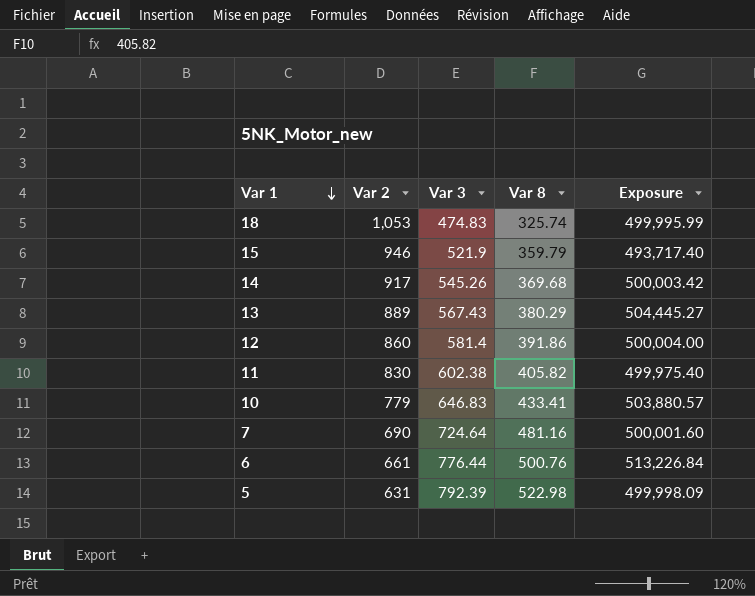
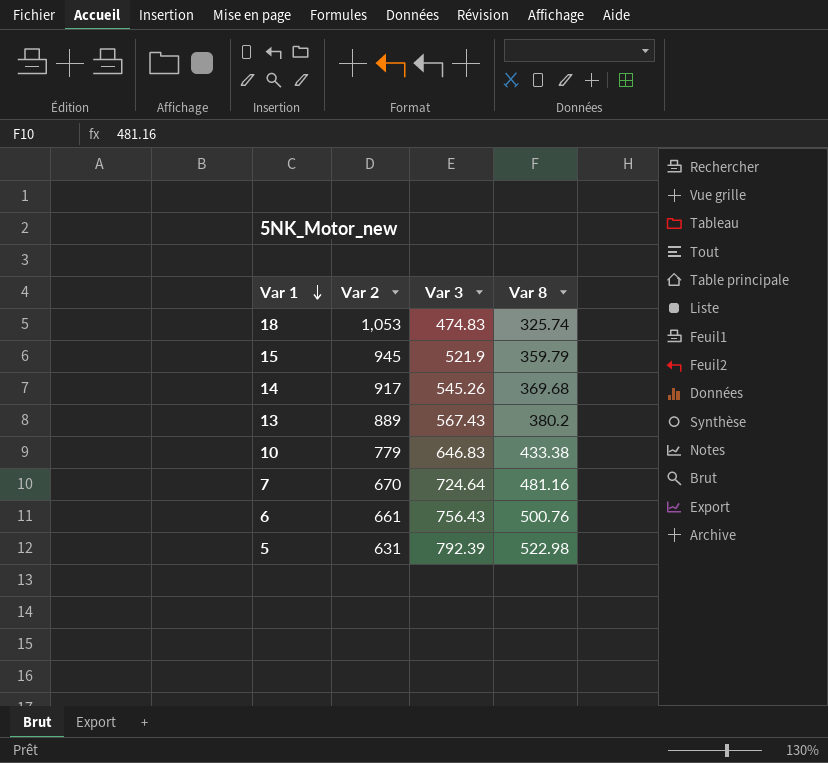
column Exposure | formula: [Var 2] * [Var 3] -> none
row 12: 860 | 581.4 | 391.86 | 500,004.00 -> none
row 11: 830 | 602.38 | 405.82 | 499,975.40 -> none
15 | Var 2: 946 -> 945
13 | Var 8: 380.29 -> 380.2
10 | Var 8: 433.41 -> 433.38
7 | Var 2: 690 -> 670
6 | Var 3: 776.44 -> 756.43

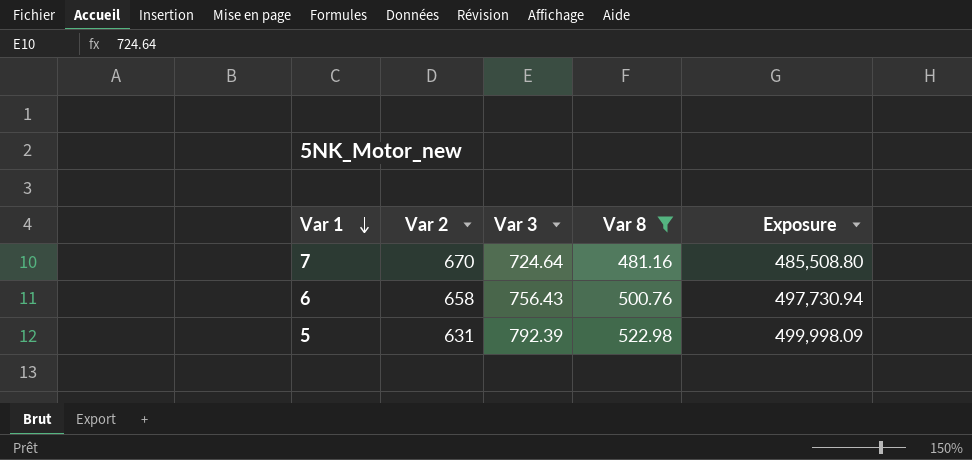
filter: none -> Var 8 >= 481.16
column Exposure | formula: none -> [Var 2] * [Var 3]
6 | Var 2: 661 -> 658

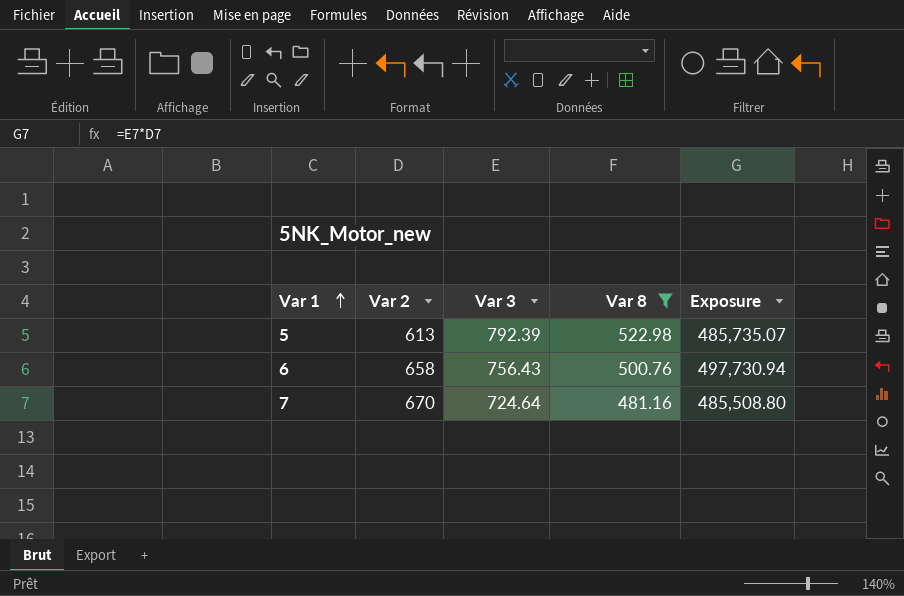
row order: Var 1 descending -> Var 1 ascending
5 | Var 2: 631 -> 613
5 | Exposure: 499,998.09 -> 485,735.07

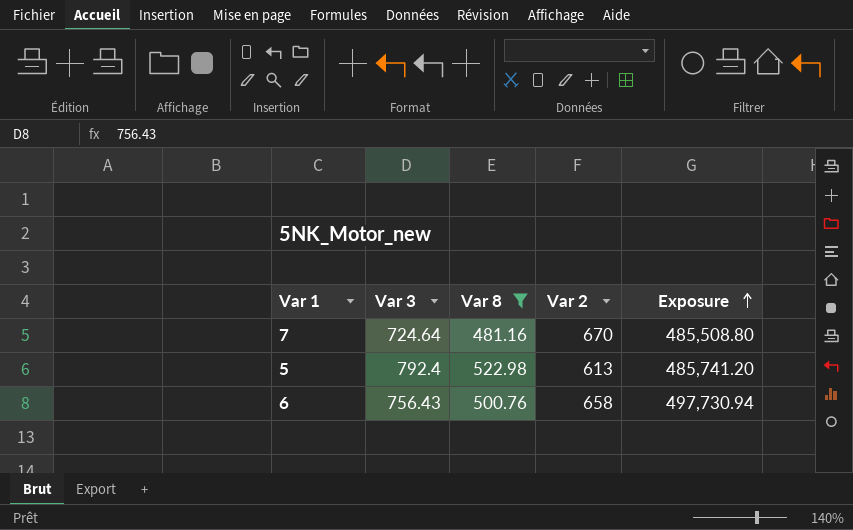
row order: Var 1 ascending -> Exposure ascending
column Var 2 | position: 2 -> 4
5 | Var 3: 792.39 -> 792.4
5 | Exposure: 485,735.07 -> 485,741.20

